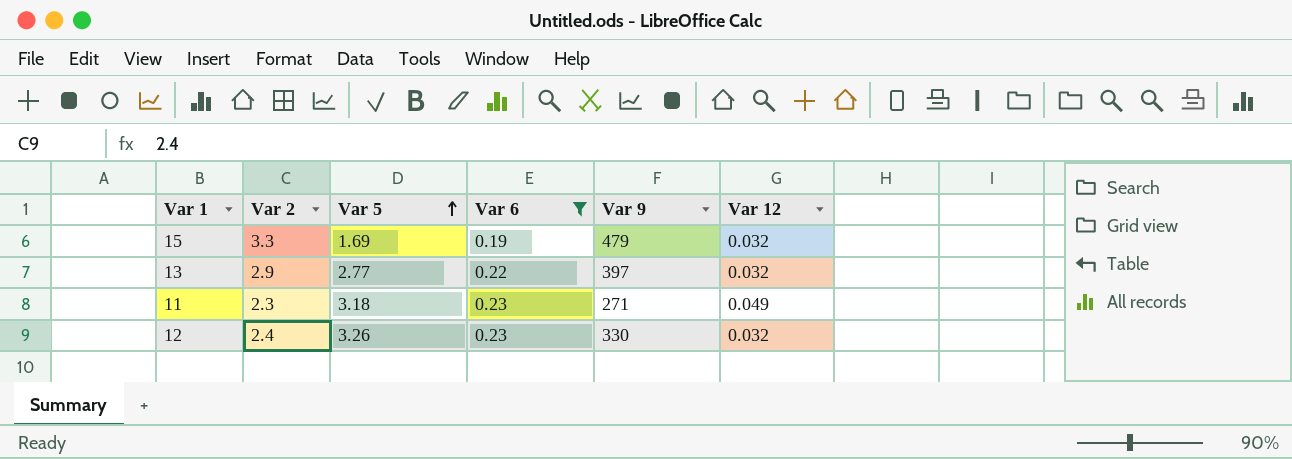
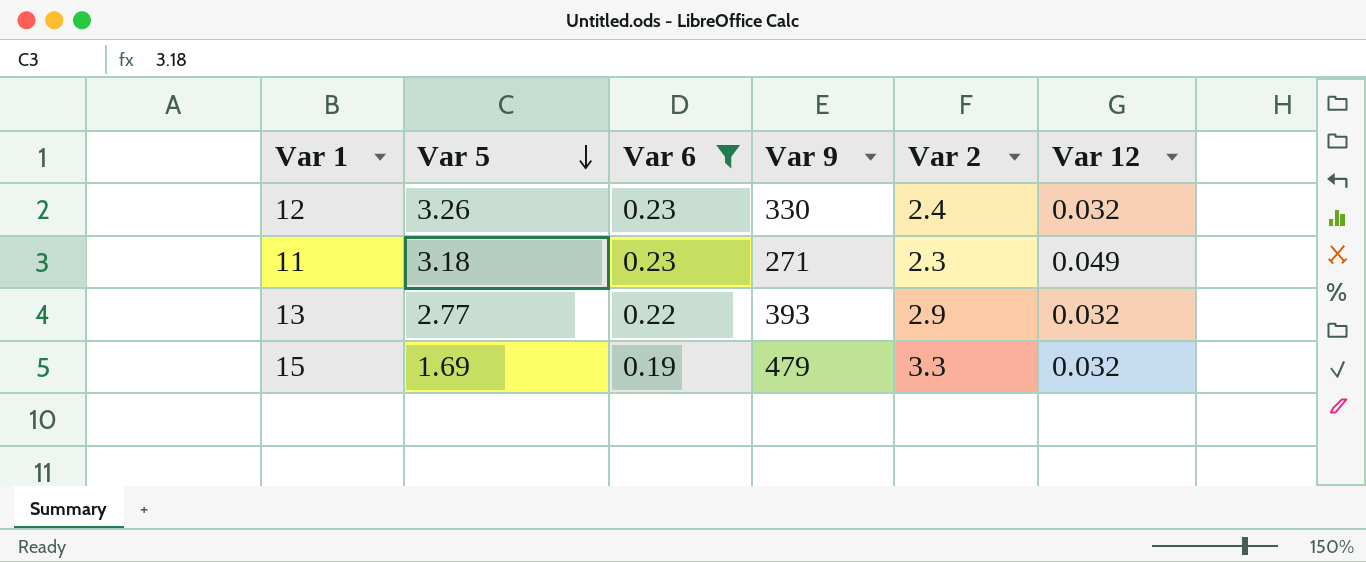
row order: Var 5 ascending -> Var 5 descending
column Var 2 | position: 2 -> 5
13 | Var 9: 397 -> 393

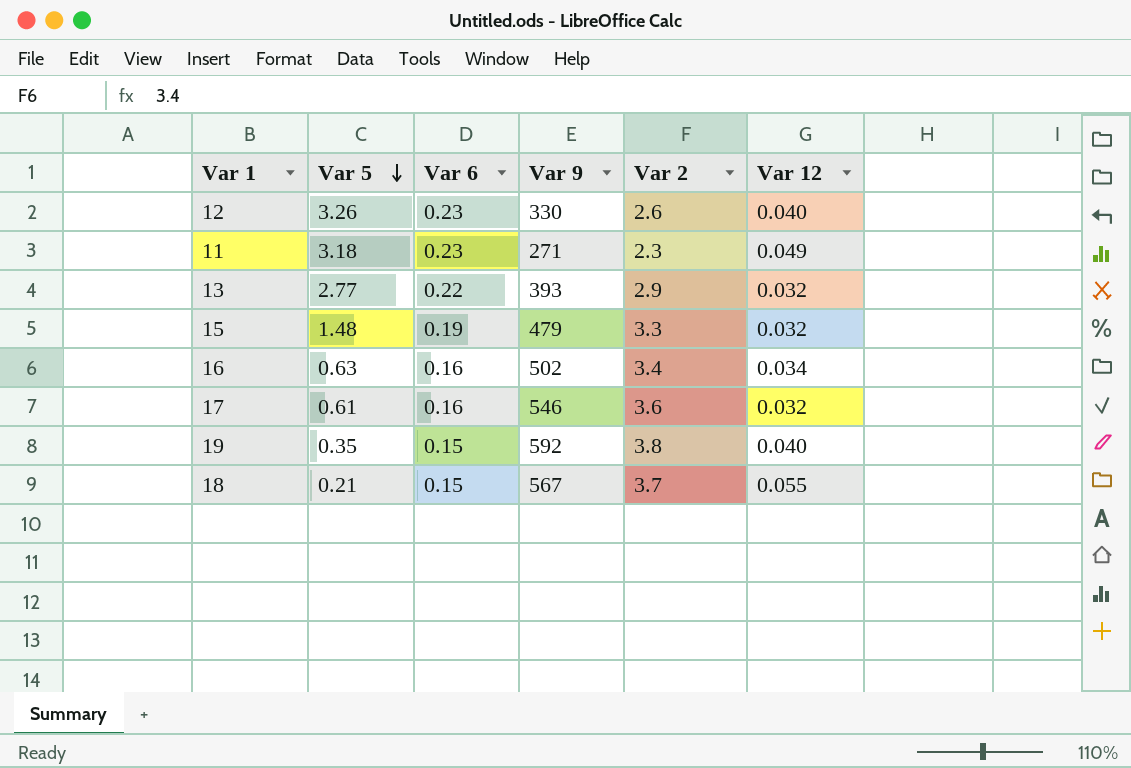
filter: Var 6 >= 0.19 -> none
12 | Var 2: 2.4 -> 2.6
12 | Var 12: 0.032 -> 0.040
15 | Var 5: 1.69 -> 1.48

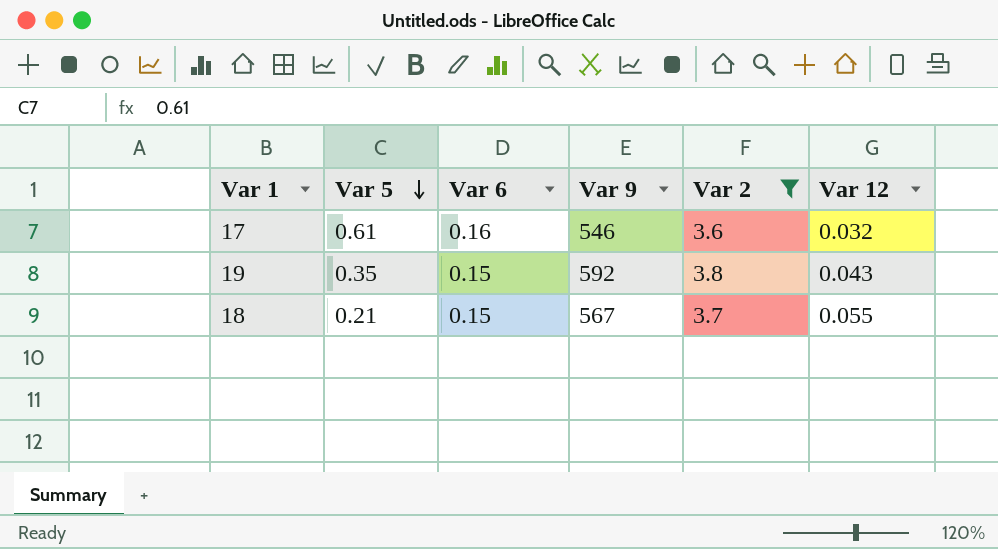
filter: none -> Var 2 >= 3.6
19 | Var 12: 0.040 -> 0.043

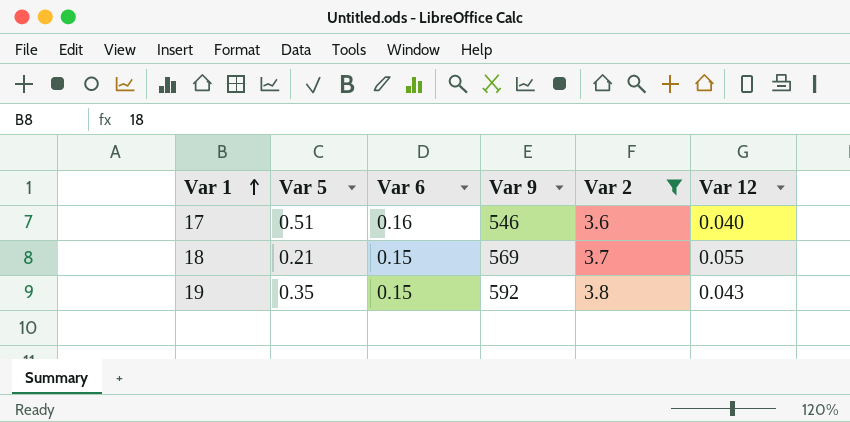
row order: Var 5 descending -> Var 1 ascending
17 | Var 5: 0.61 -> 0.51
17 | Var 12: 0.032 -> 0.040
18 | Var 9: 567 -> 569

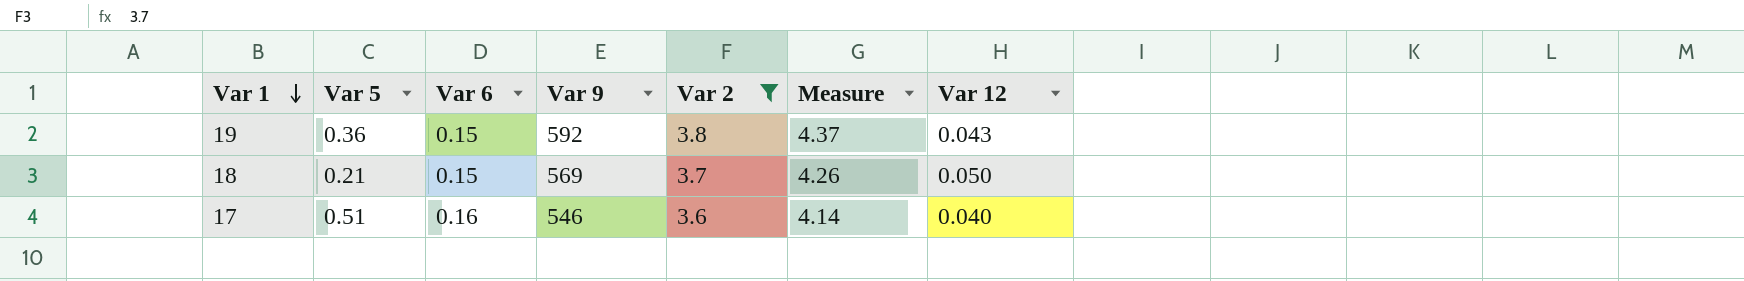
row order: Var 1 ascending -> Var 1 descending
column Measure | formula: none -> [Var 2] * 1.15
19 | Var 5: 0.35 -> 0.36
18 | Var 12: 0.055 -> 0.050

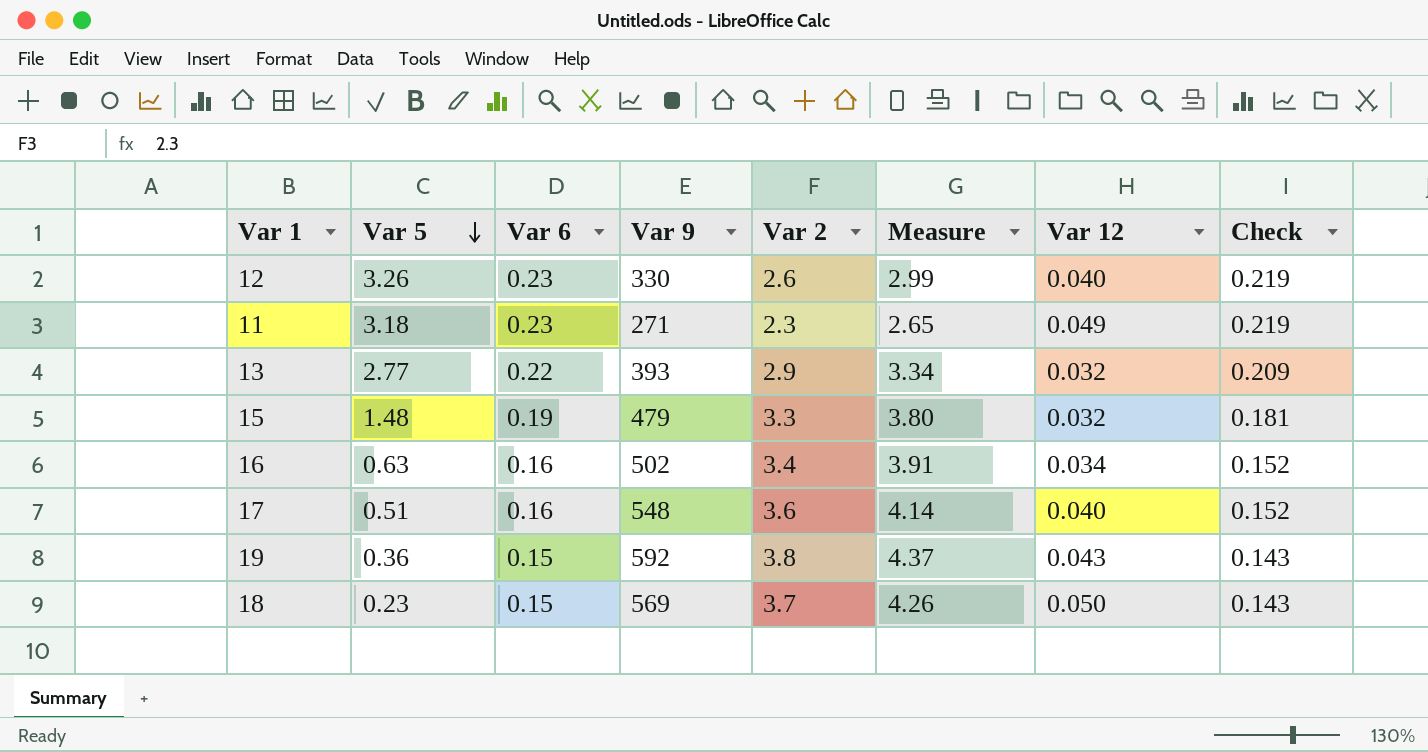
filter: Var 2 >= 3.6 -> none
row order: Var 1 descending -> Var 5 descending
column Check | formula: none -> [Var 6] * 0.95
17 | Var 9: 546 -> 548
18 | Var 5: 0.21 -> 0.23

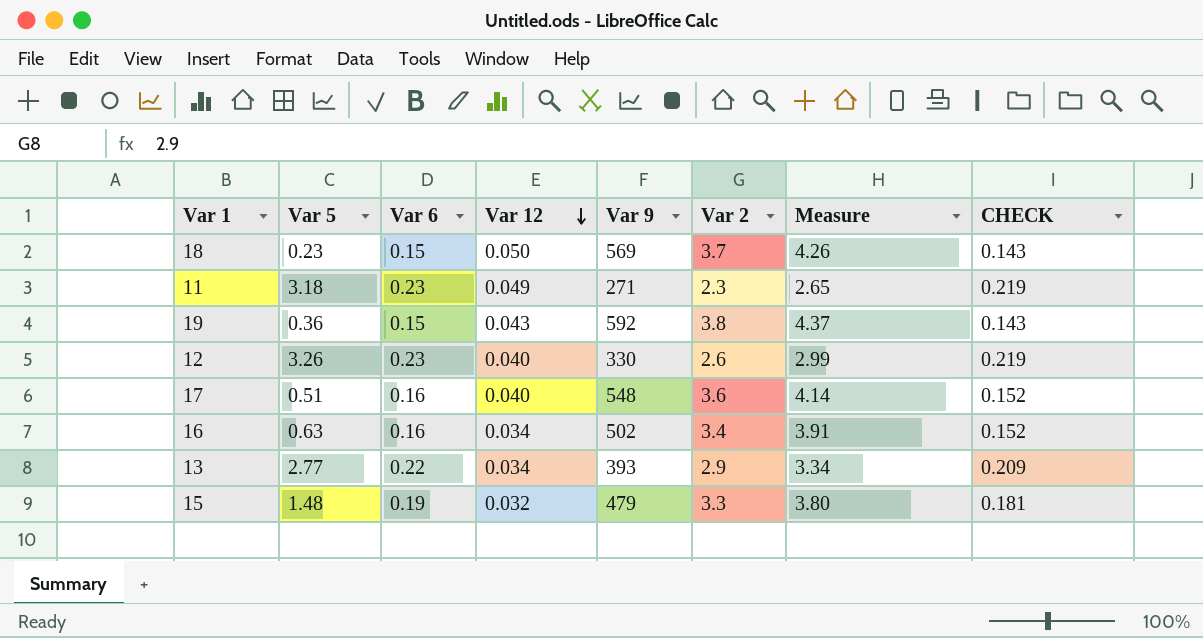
row order: Var 5 descending -> Var 12 descending
column Var 12 | position: 7 -> 4
column name: Check -> CHECK
13 | Var 12: 0.032 -> 0.034

